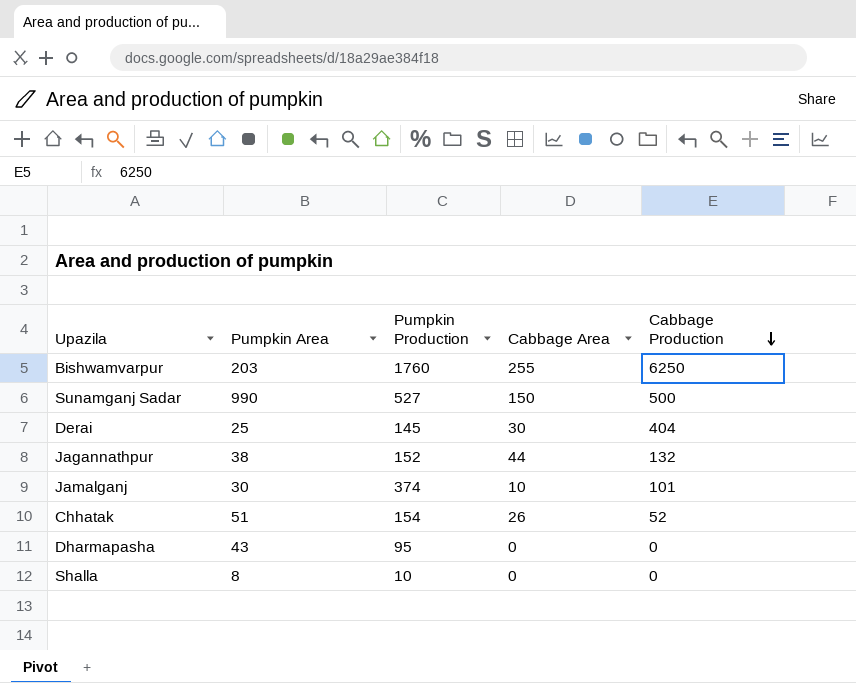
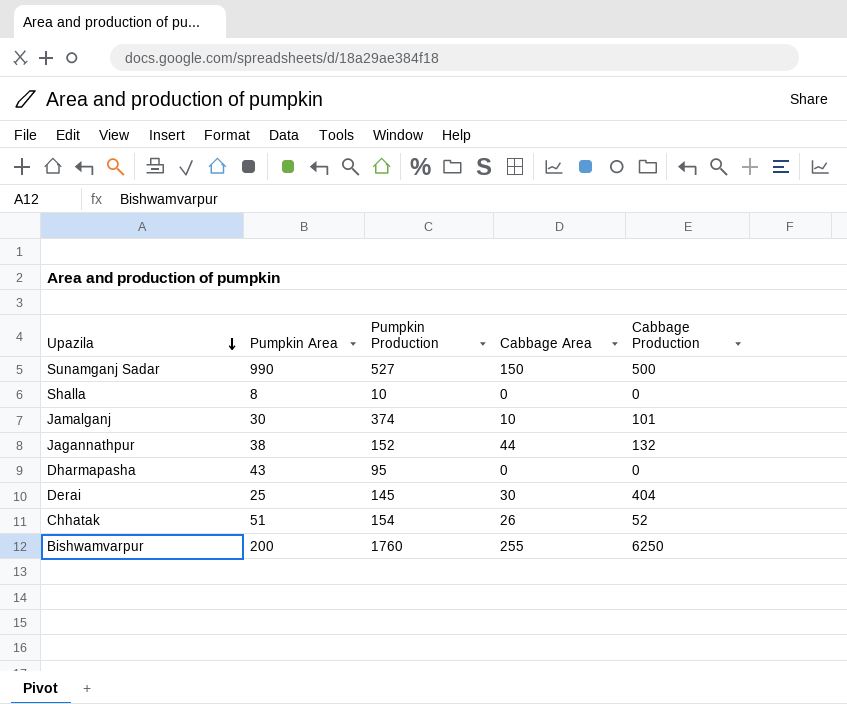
row order: Cabbage Production descending -> Upazila descending
Bishwamvarpur | Pumpkin Area: 203 -> 200

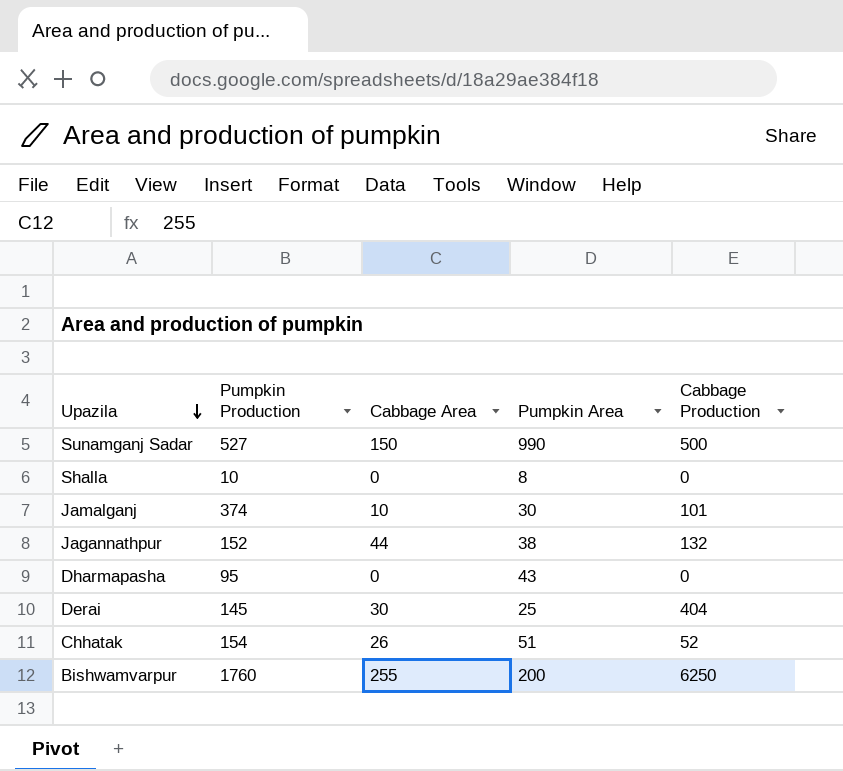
column Pumpkin Area | position: 2 -> 4

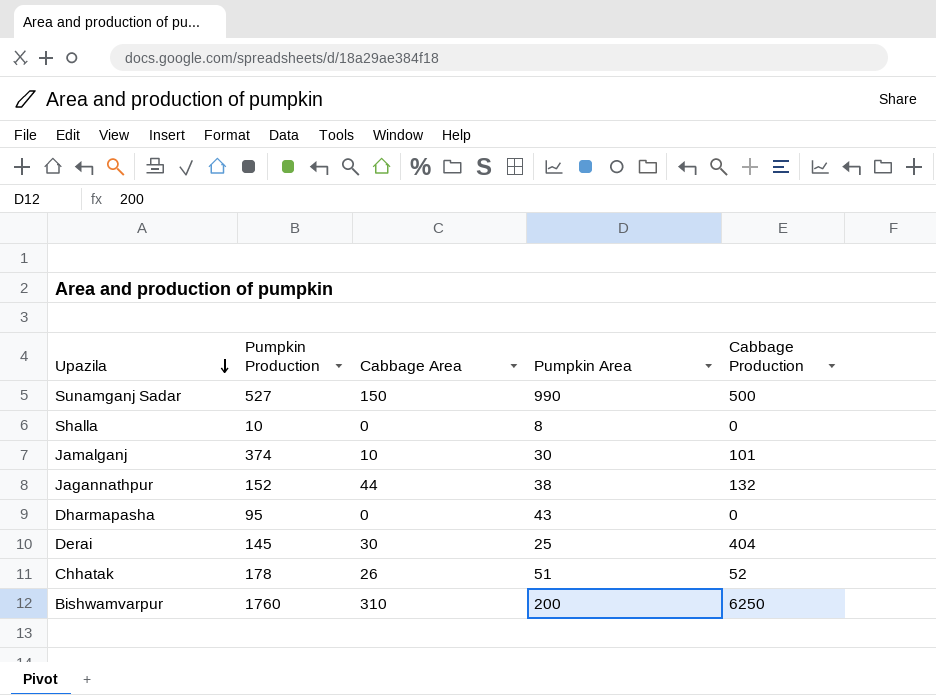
Chhatak | Pumpkin Production: 154 -> 178
Bishwamvarpur | Cabbage Area: 255 -> 310

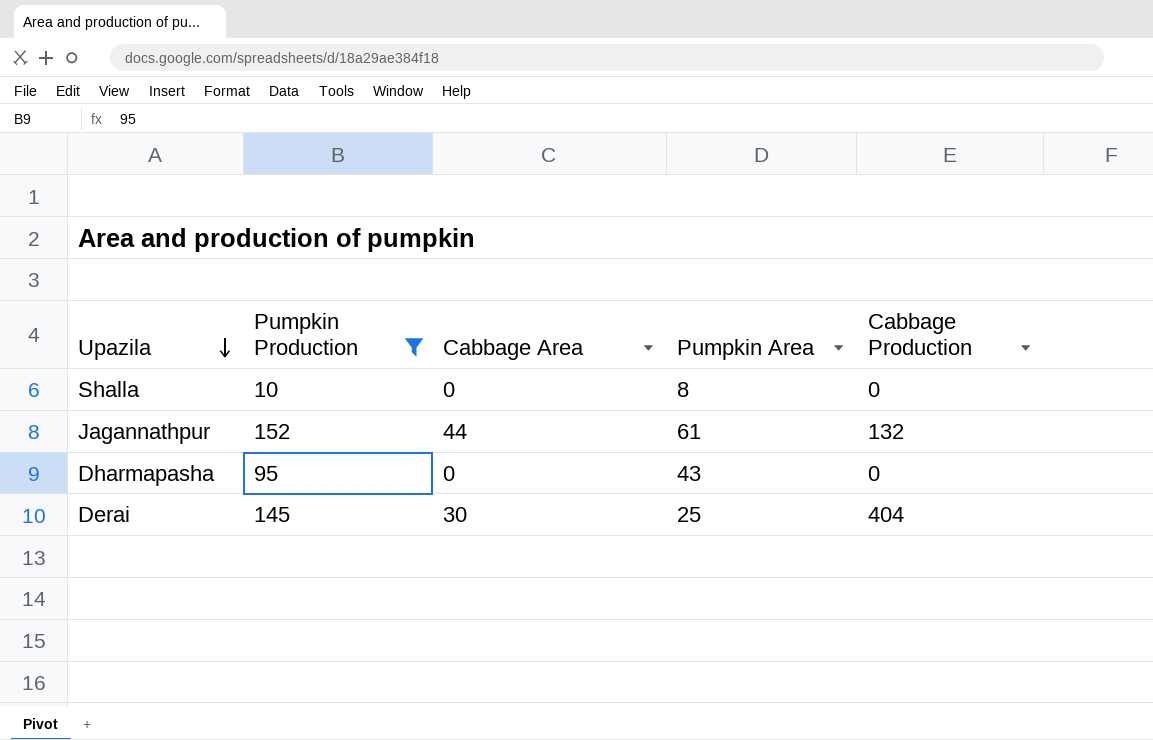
filter: none -> Pumpkin Production <= 152
Jagannathpur | Pumpkin Area: 38 -> 61

